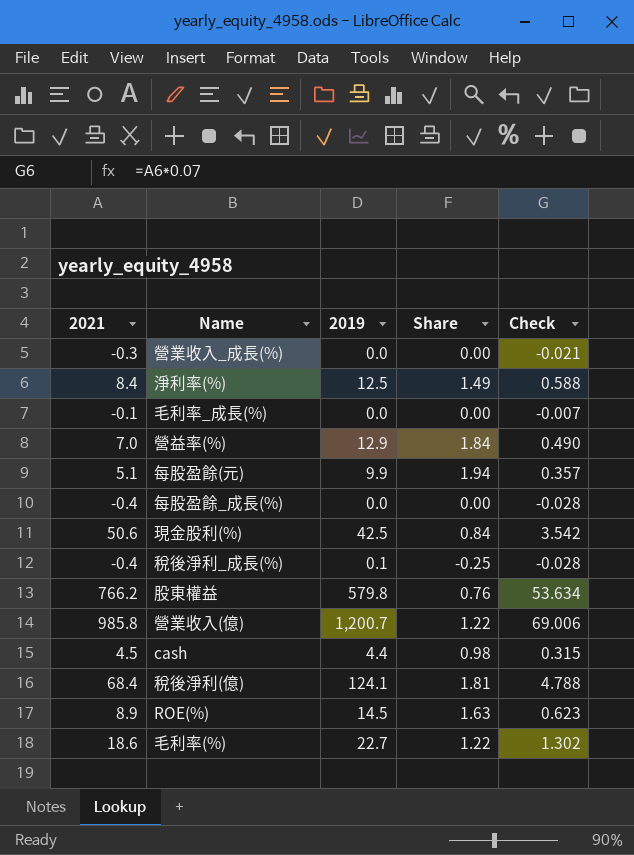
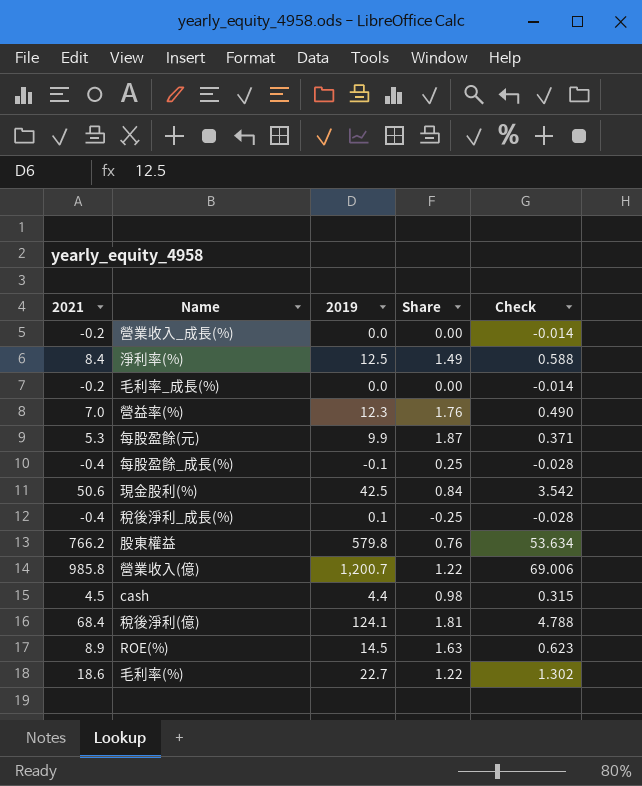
營業收入_成長(%) | 2021: -0.3 -> -0.2
營業收入_成長(%) | Check: -0.021 -> -0.014
毛利率_成長(%) | 2021: -0.1 -> -0.2
毛利率_成長(%) | Check: -0.007 -> -0.014
營益率(%) | 2019: 12.9 -> 12.3
營益率(%) | Share: 1.84 -> 1.76
每股盈餘(元) | 2021: 5.1 -> 5.3
每股盈餘(元) | Share: 1.94 -> 1.87
每股盈餘(元) | Check: 0.357 -> 0.371
每股盈餘_成長(%) | 2019: 0.0 -> -0.1
每股盈餘_成長(%) | Share: 0.00 -> 0.25

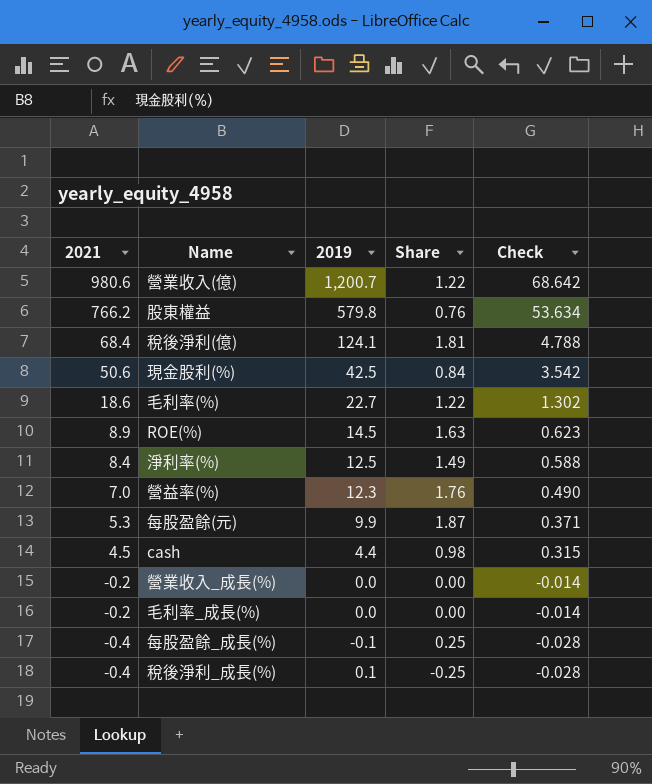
row order: none -> 2021 descending
營業收入(億) | 2021: 985.8 -> 980.6
營業收入(億) | Check: 69.006 -> 68.642

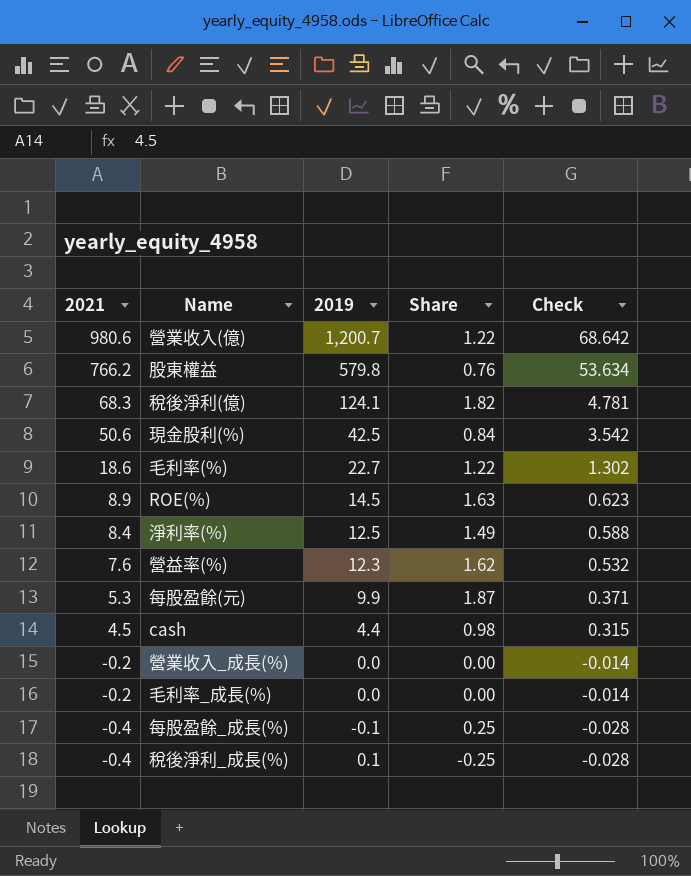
稅後淨利(億) | 2021: 68.4 -> 68.3
稅後淨利(億) | Share: 1.81 -> 1.82
稅後淨利(億) | Check: 4.788 -> 4.781
營益率(%) | 2021: 7.0 -> 7.6
營益率(%) | Share: 1.76 -> 1.62
營益率(%) | Check: 0.490 -> 0.532

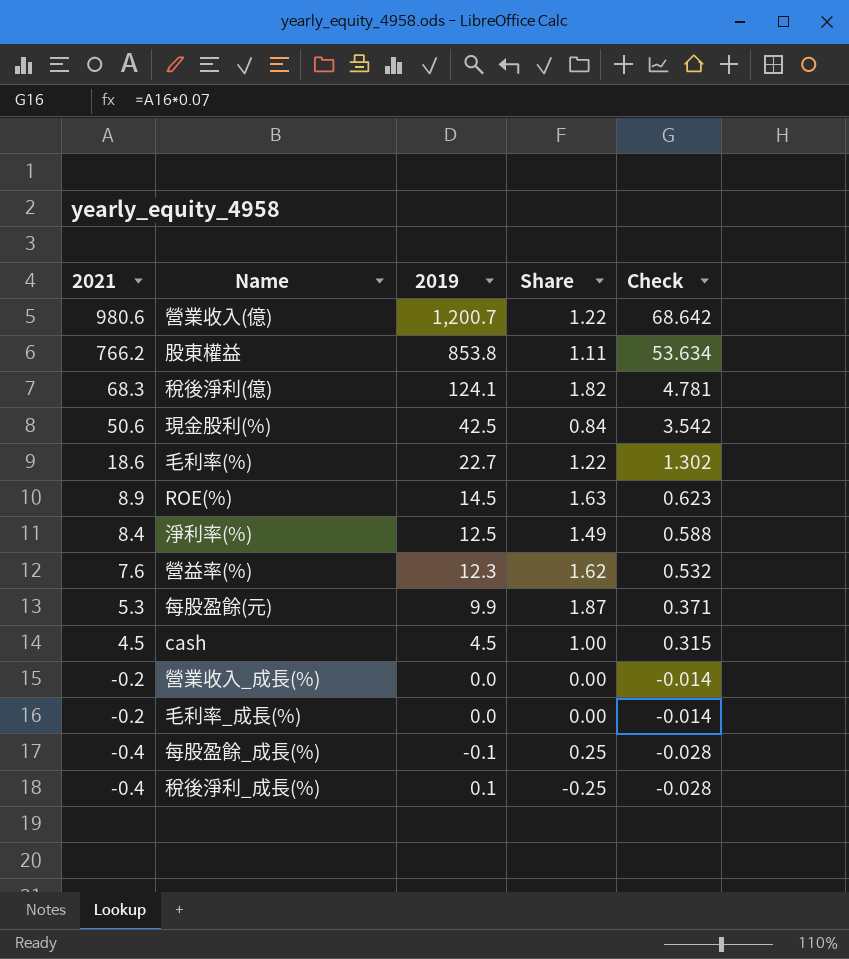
股東權益 | 2019: 579.8 -> 853.8
股東權益 | Share: 0.76 -> 1.11
cash | 2019: 4.4 -> 4.5
cash | Share: 0.98 -> 1.00

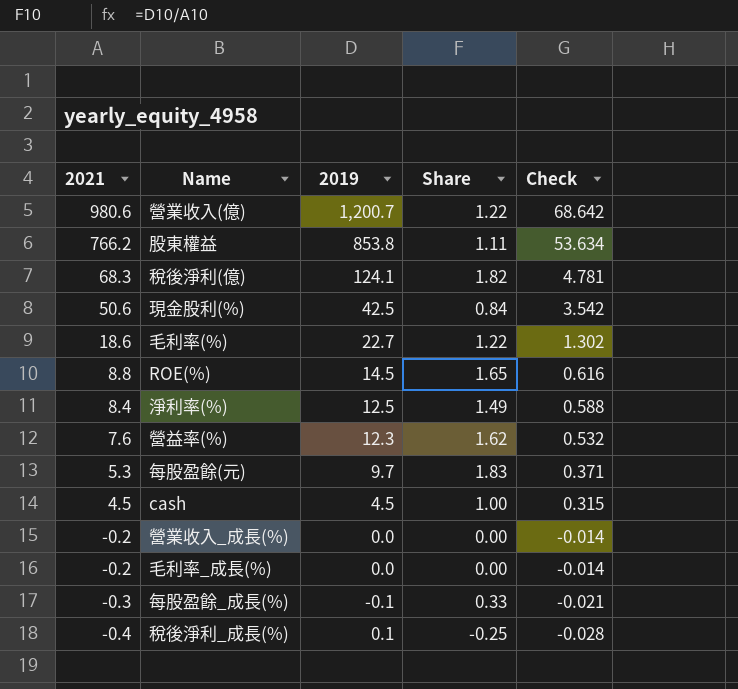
ROE(%) | 2021: 8.9 -> 8.8
ROE(%) | Share: 1.63 -> 1.65
ROE(%) | Check: 0.623 -> 0.616
每股盈餘(元) | 2019: 9.9 -> 9.7
每股盈餘(元) | Share: 1.87 -> 1.83
每股盈餘_成長(%) | 2021: -0.4 -> -0.3
每股盈餘_成長(%) | Share: 0.25 -> 0.33
每股盈餘_成長(%) | Check: -0.028 -> -0.021

